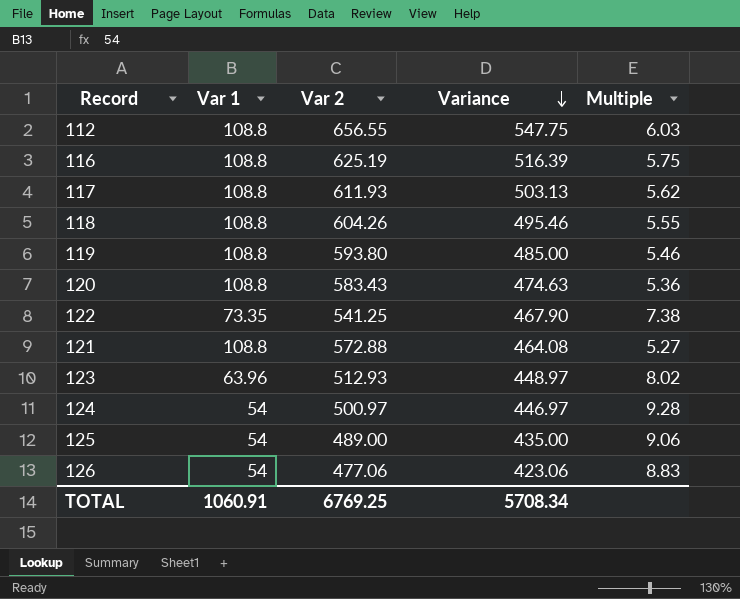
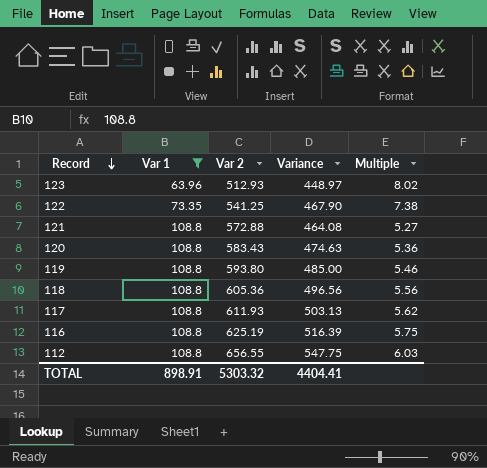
filter: none -> Var 1 != 54
row order: Variance descending -> Record descending
118 | Var 2: 604.26 -> 605.36
118 | Variance: 495.46 -> 496.56
118 | Multiple: 5.55 -> 5.56
TOTAL | Var 1: 1060.91 -> 898.91
TOTAL | Var 2: 6769.25 -> 5303.32
TOTAL | Variance: 5708.34 -> 4404.41

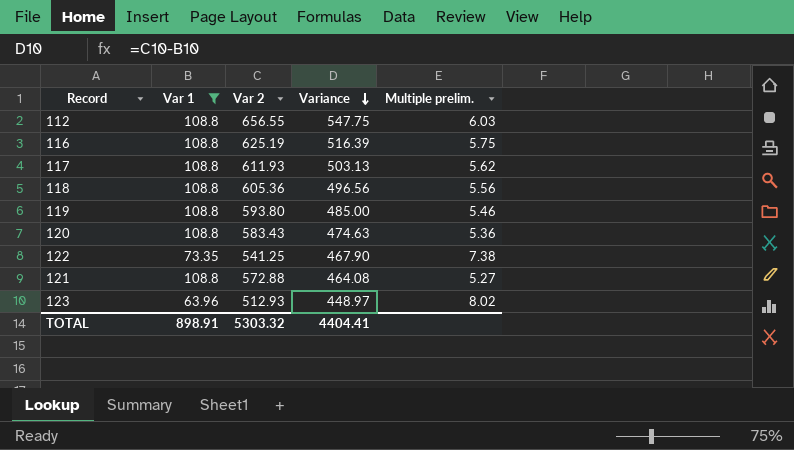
row order: Record descending -> Variance descending
column name: Multiple -> Multiple prelim.

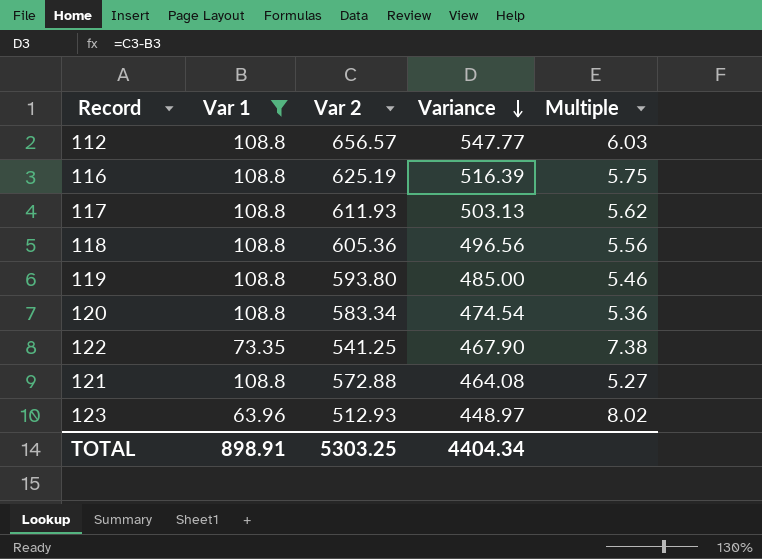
column name: Multiple prelim. -> Multiple
112 | Var 2: 656.55 -> 656.57
112 | Variance: 547.75 -> 547.77
120 | Var 2: 583.43 -> 583.34
120 | Variance: 474.63 -> 474.54
TOTAL | Var 2: 5303.32 -> 5303.25
TOTAL | Variance: 4404.41 -> 4404.34

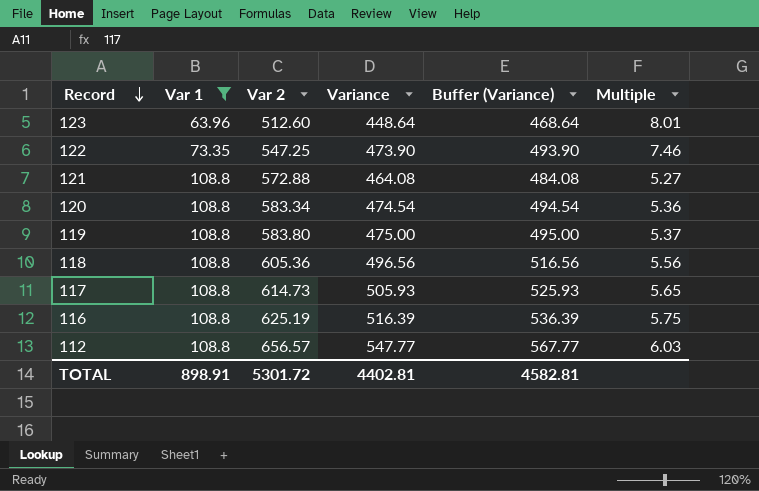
row order: Variance descending -> Record descending
column Buffer (Variance) | formula: none -> [Variance] + 20
123 | Var 2: 512.93 -> 512.60
123 | Variance: 448.97 -> 448.64
123 | Multiple: 8.02 -> 8.01
122 | Var 2: 541.25 -> 547.25
122 | Variance: 467.90 -> 473.90
122 | Multiple: 7.38 -> 7.46
119 | Var 2: 593.80 -> 583.80
119 | Variance: 485.00 -> 475.00
119 | Multiple: 5.46 -> 5.37
117 | Var 2: 611.93 -> 614.73
117 | Variance: 503.13 -> 505.93
117 | Multiple: 5.62 -> 5.65
TOTAL | Var 2: 5303.25 -> 5301.72
TOTAL | Variance: 4404.34 -> 4402.81

